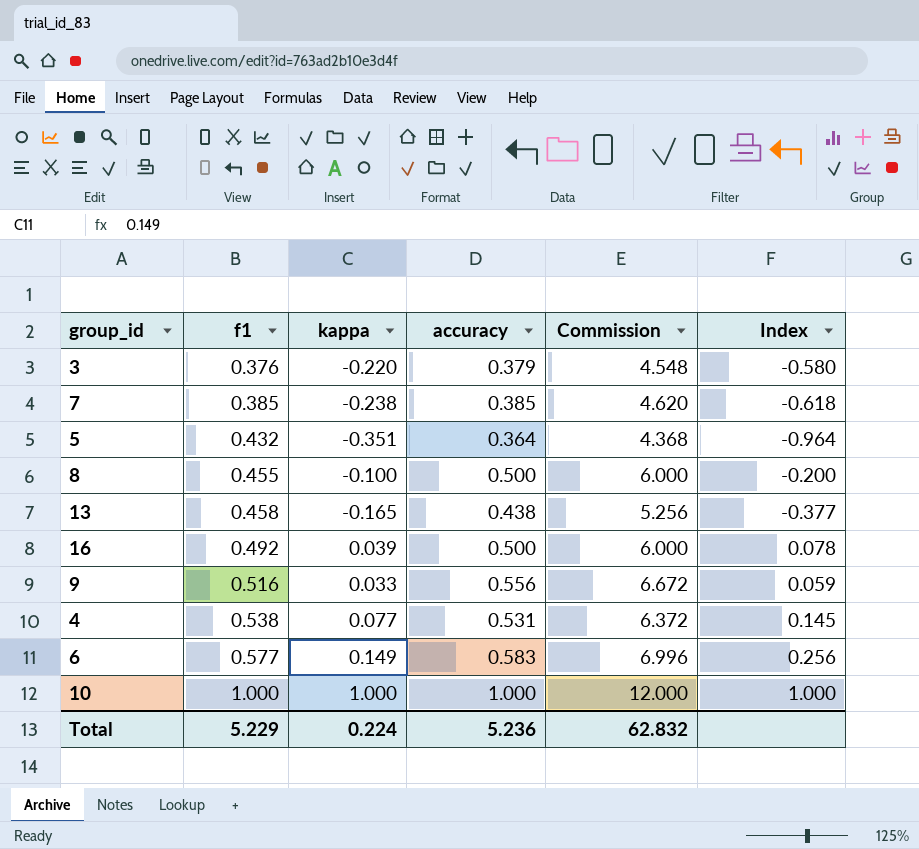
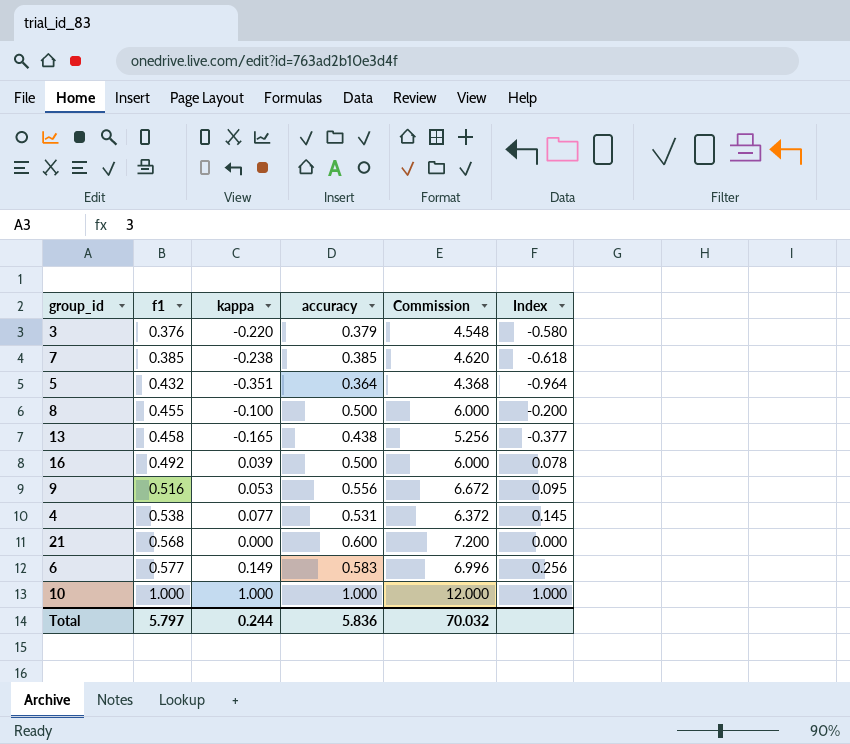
9 | kappa: 0.033 -> 0.053
9 | Index: 0.059 -> 0.095
row 21: none -> 0.568 | 0.000 | 0.600 | 7.200 | 0.000
Total | f1: 5.229 -> 5.797
Total | kappa: 0.224 -> 0.244
Total | accuracy: 5.236 -> 5.836
Total | Commission: 62.832 -> 70.032

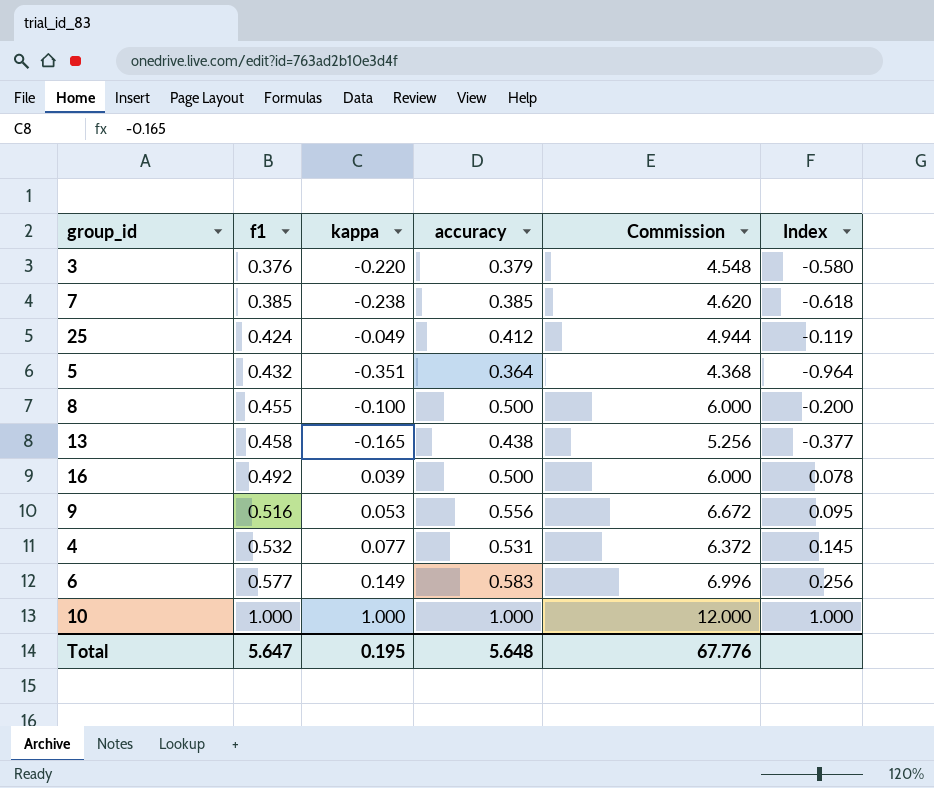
row 21: 0.568 | 0.000 | 0.600 | 7.200 | 0.000 -> none
row 25: none -> 0.424 | -0.049 | 0.412 | 4.944 | -0.119
4 | f1: 0.538 -> 0.532
Total | f1: 5.797 -> 5.647
Total | kappa: 0.244 -> 0.195
Total | accuracy: 5.836 -> 5.648
Total | Commission: 70.032 -> 67.776

